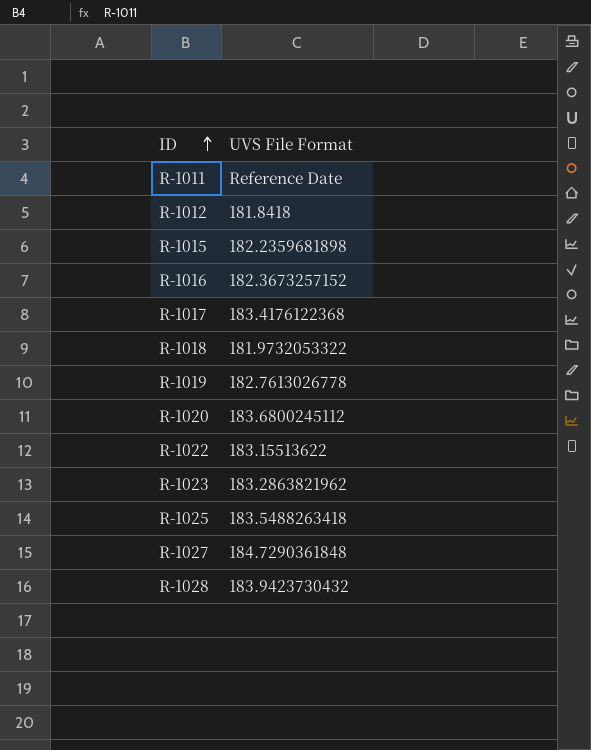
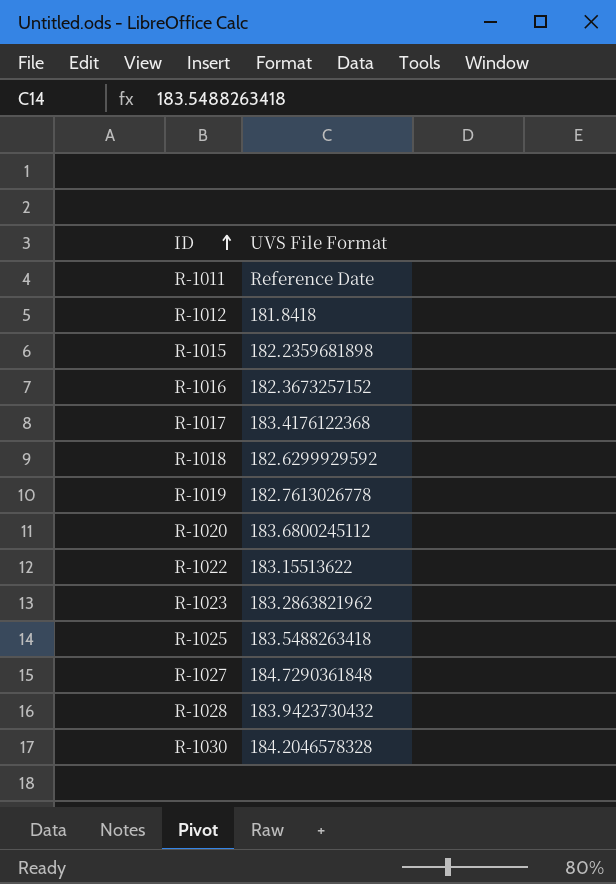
R-1018 | UVS File Format: 181.9732053322 -> 182.6299929592
row R-1030: none -> 184.2046578328

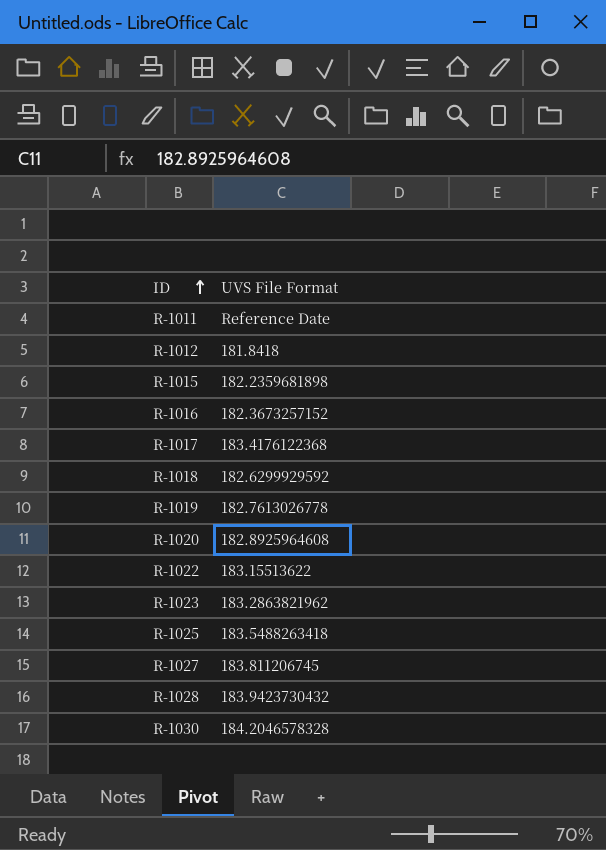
R-1020 | UVS File Format: 183.6800245112 -> 182.8925964608
R-1027 | UVS File Format: 184.7290361848 -> 183.811206745

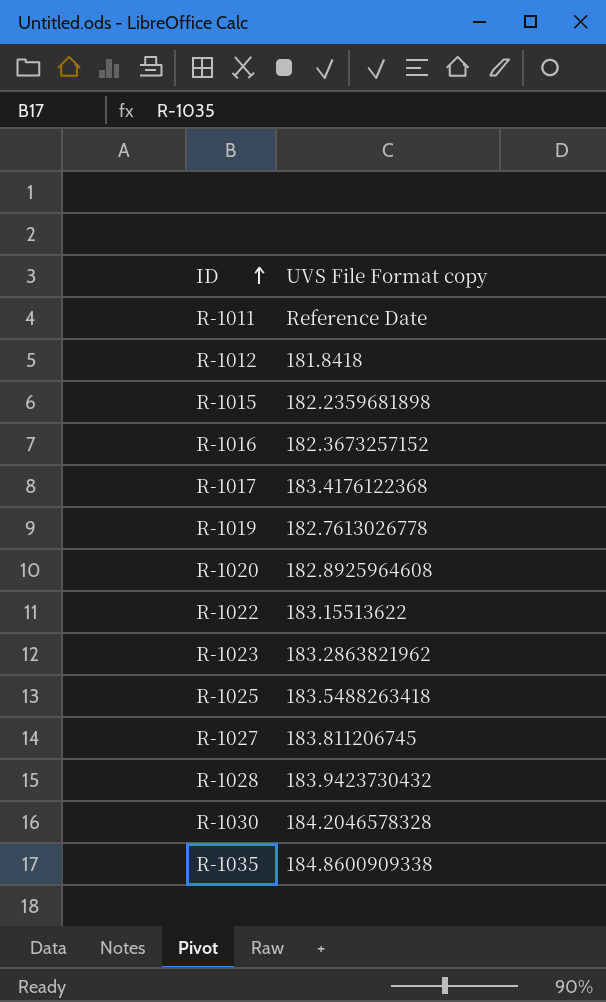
column name: UVS File Format -> UVS File Format copy
row R-1018: 182.6299929592 -> none
row R-1035: none -> 184.8600909338

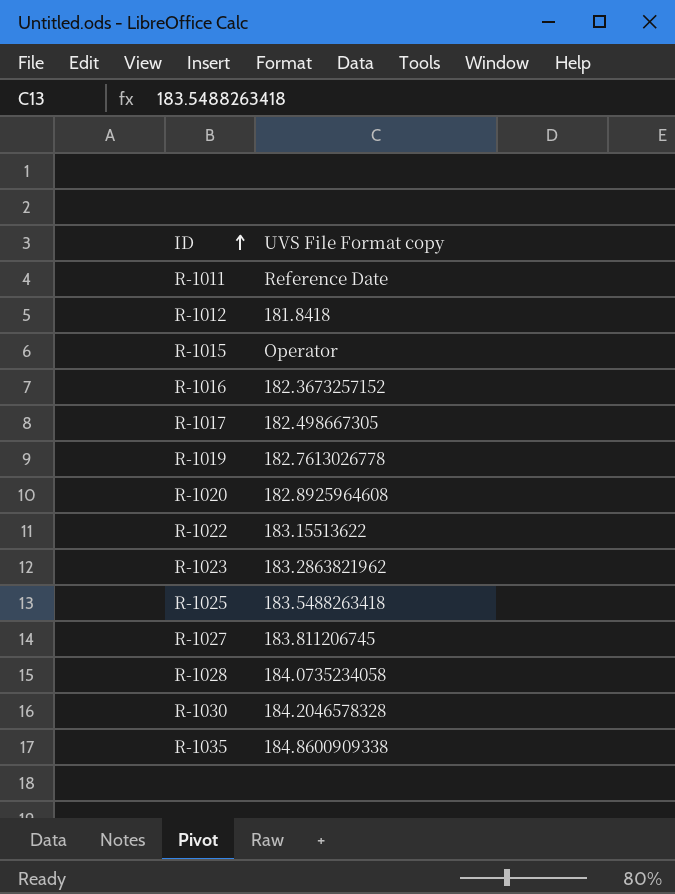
R-1015 | UVS File Format copy: 182.2359681898 -> Operator
R-1017 | UVS File Format copy: 183.4176122368 -> 182.498667305
R-1028 | UVS File Format copy: 183.9423730432 -> 184.0735234058

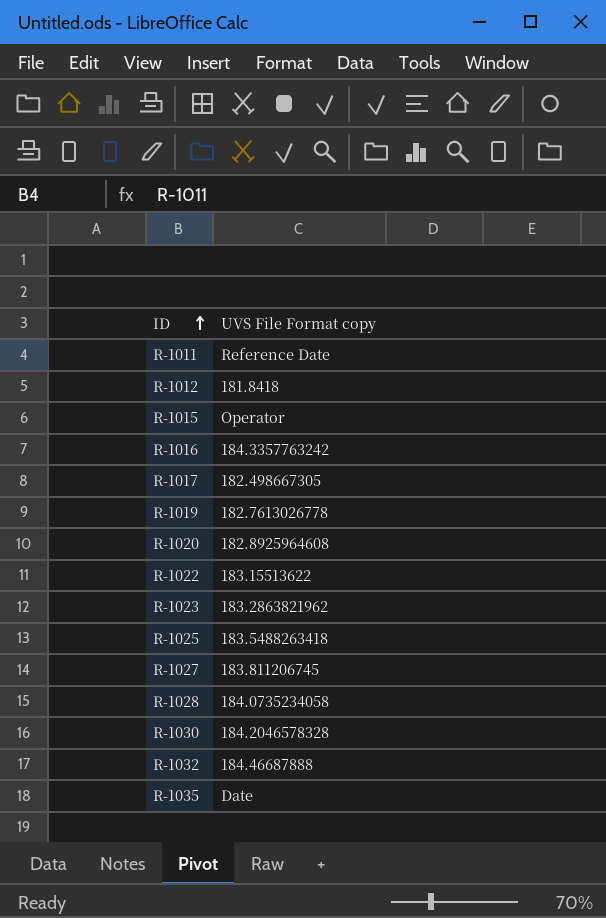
R-1016 | UVS File Format copy: 182.3673257152 -> 184.3357763242
row R-1032: none -> 184.46687888
R-1035 | UVS File Format copy: 184.8600909338 -> Date

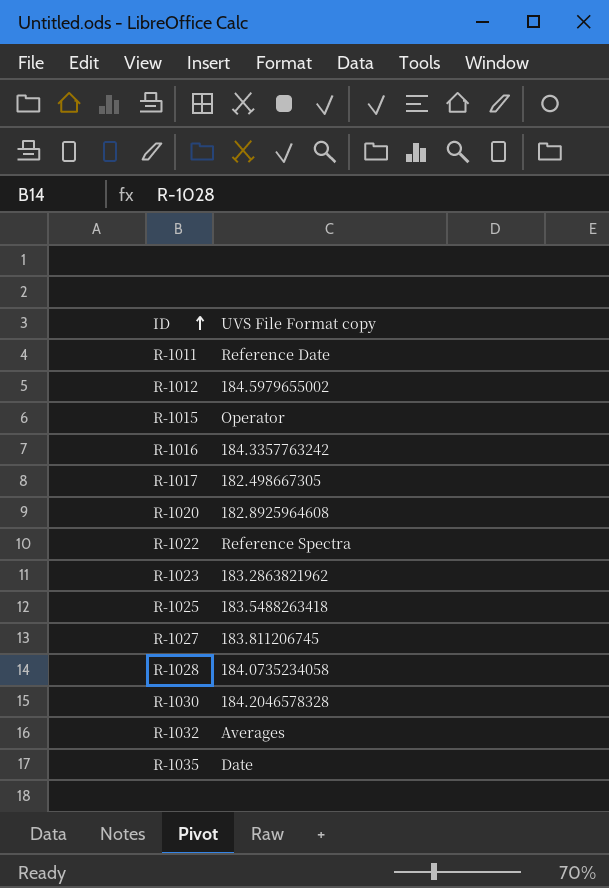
row R-1019: 182.7613026778 -> none
R-1012 | UVS File Format copy: 181.8418 -> 184.5979655002
R-1022 | UVS File Format copy: 183.15513622 -> Reference Spectra
R-1032 | UVS File Format copy: 184.46687888 -> Averages

